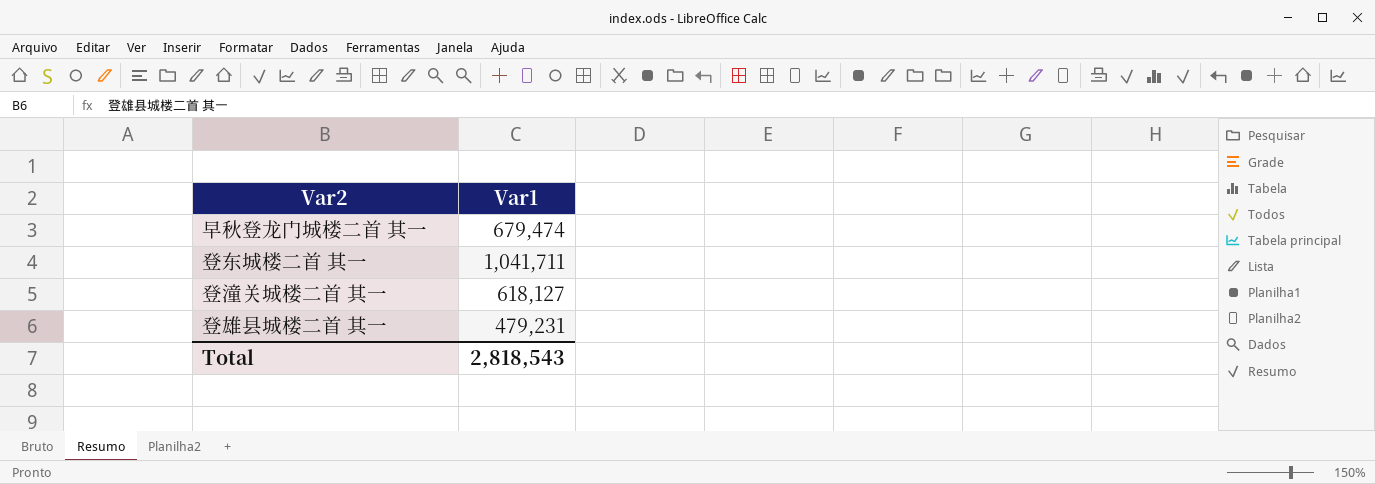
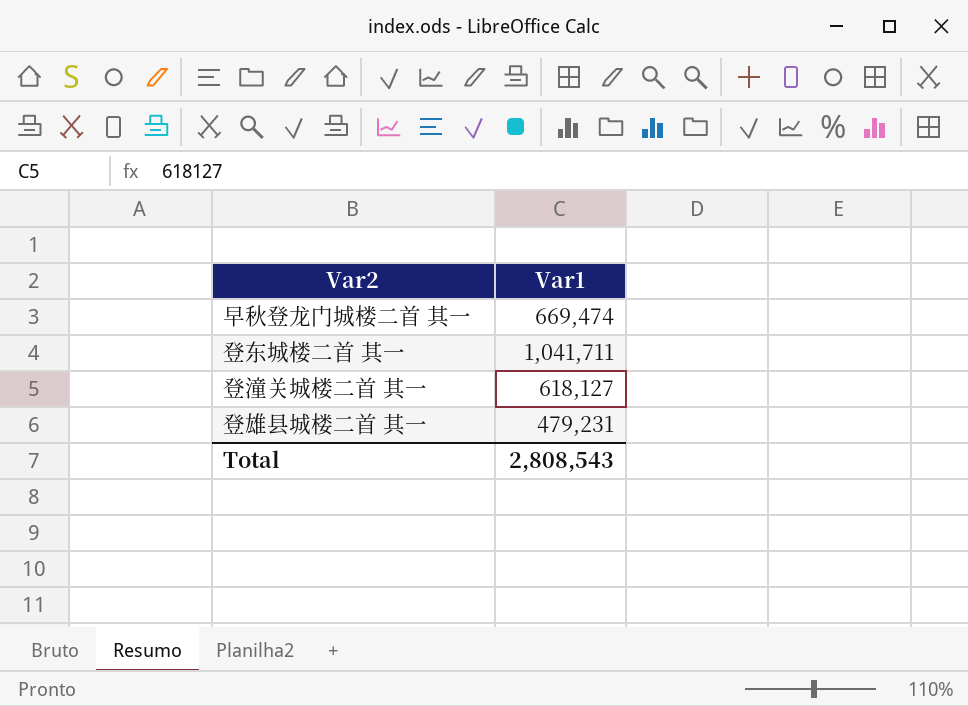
早秋登龙门城楼二首 其一 | Var1: 679,474 -> 669,474
Total | Var1: 2,818,543 -> 2,808,543

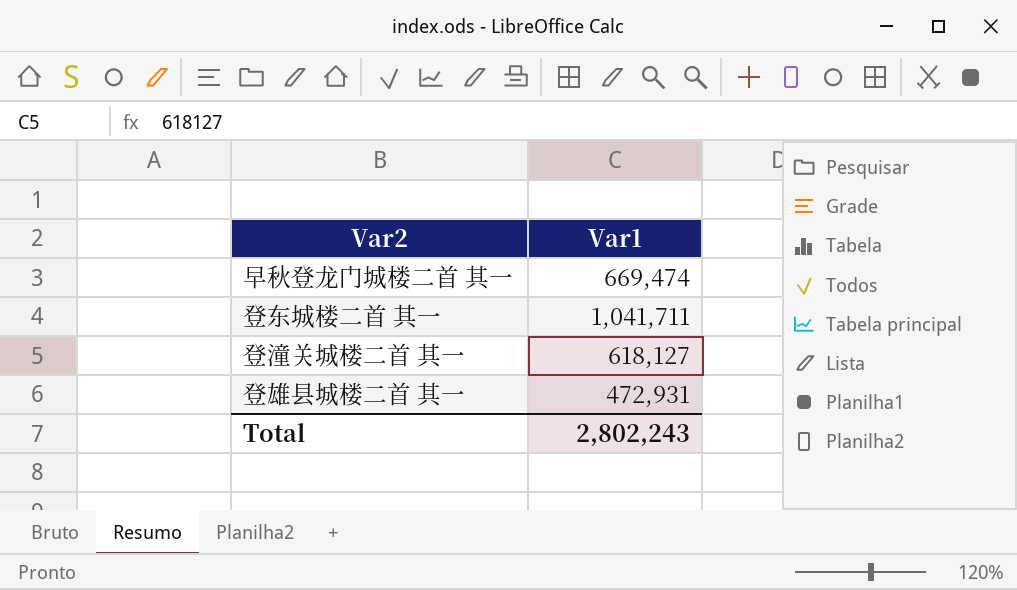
登雄县城楼二首 其一 | Var1: 479,231 -> 472,931
Total | Var1: 2,808,543 -> 2,802,243

